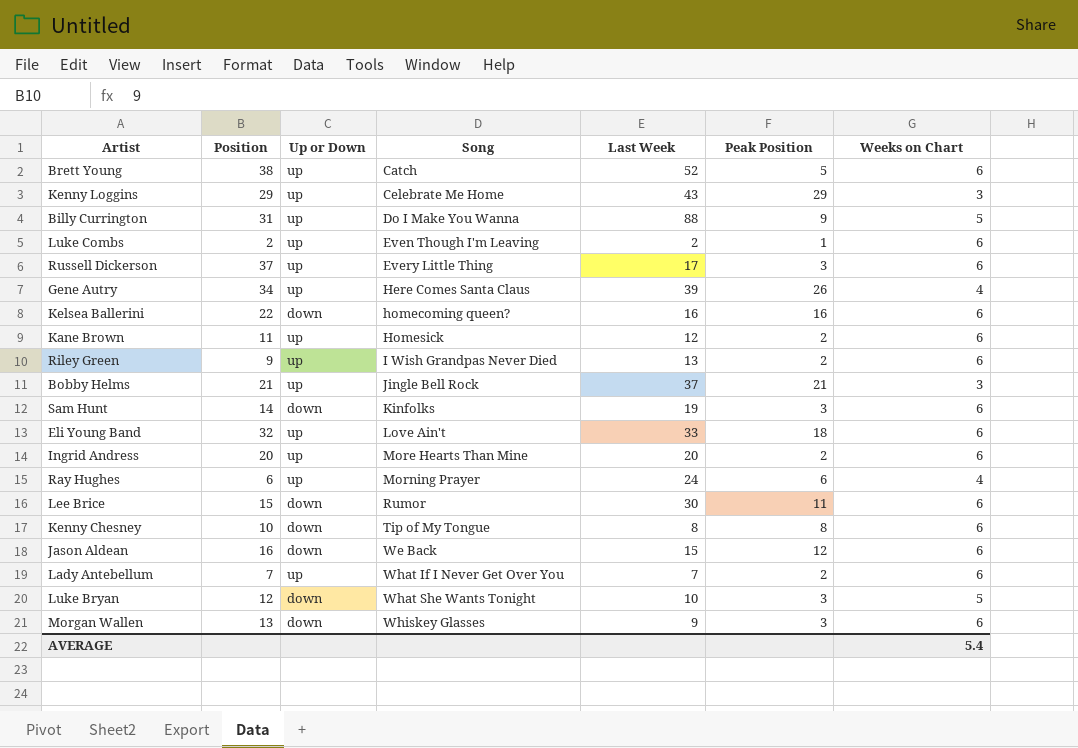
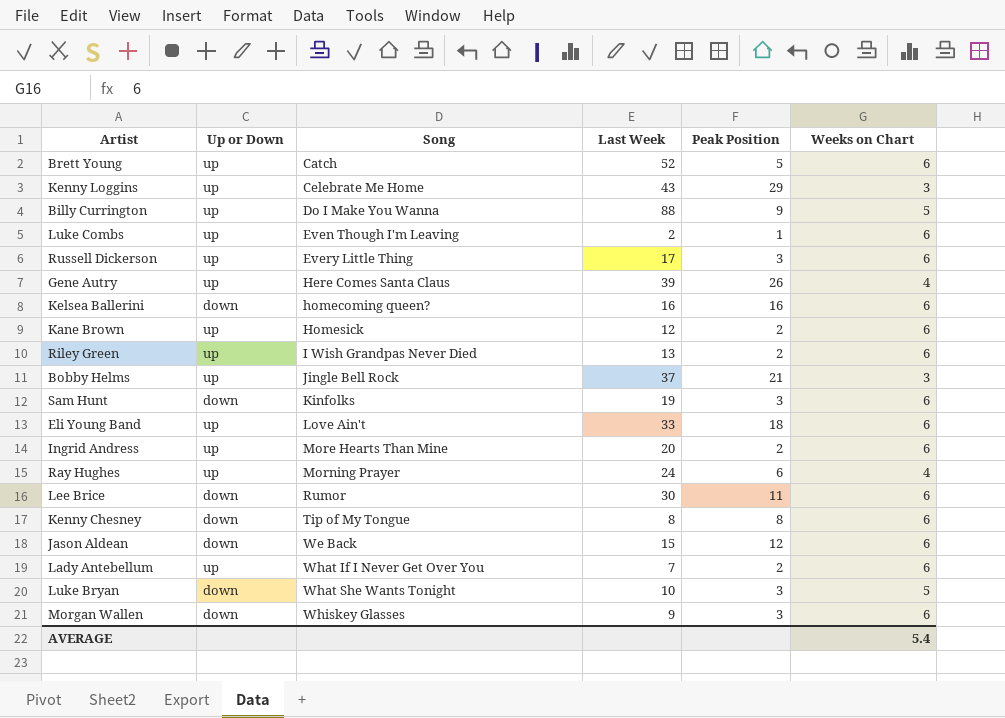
column Position | position: 2 -> none

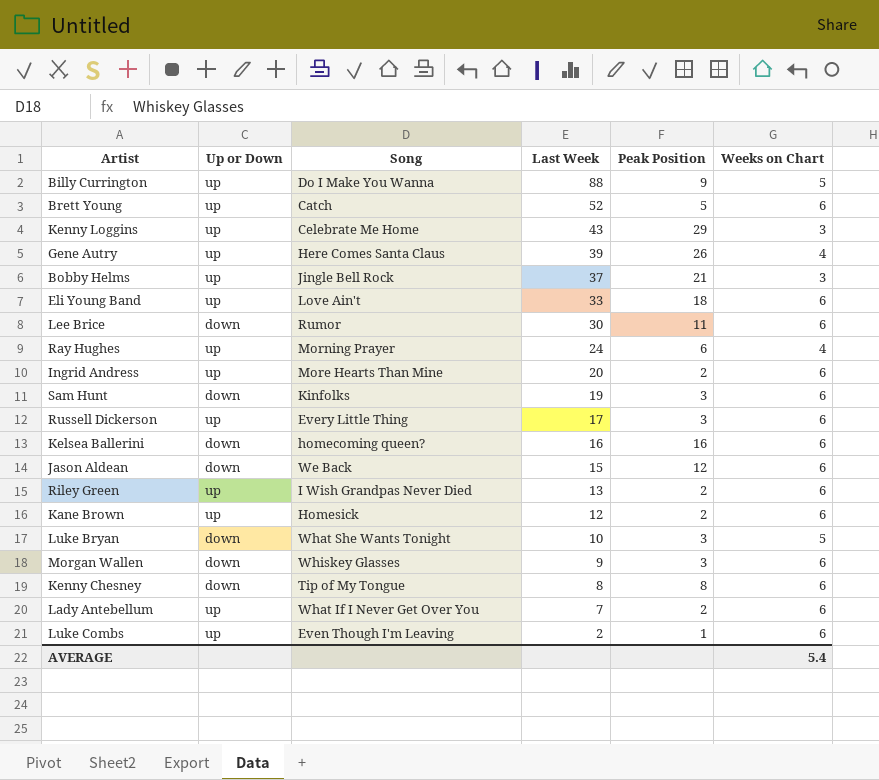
row order: Song ascending -> Last Week descending

